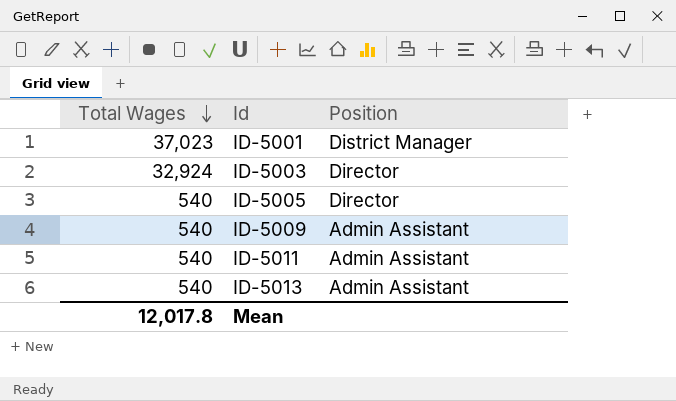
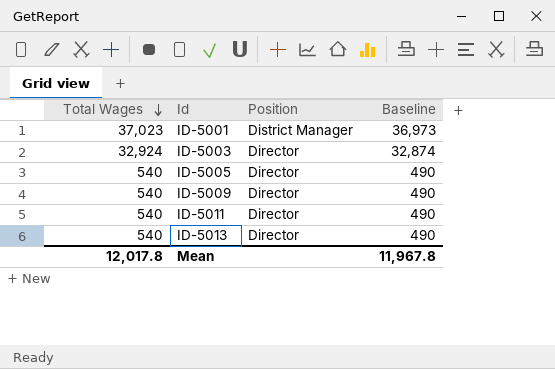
column Baseline | formula: none -> [Total Wages] - 50
ID-5009 | Position: Admin Assistant -> Director
ID-5011 | Position: Admin Assistant -> Director
ID-5013 | Position: Admin Assistant -> Director

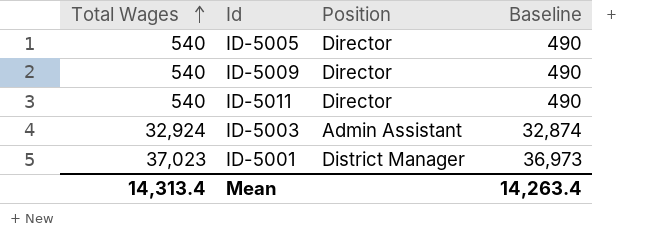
row order: Total Wages descending -> Total Wages ascending
row ID-5013: 540 | Director | 490 -> none
ID-5003 | Position: Director -> Admin Assistant
Mean | Total Wages: 12,017.8 -> 14,313.4
Mean | Baseline: 11,967.8 -> 14,263.4

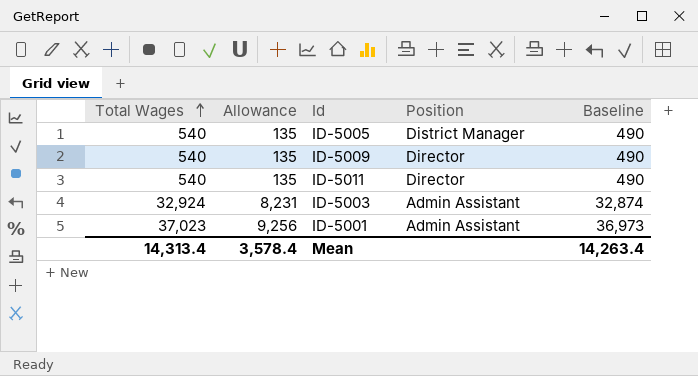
column Allowance | formula: none -> [Total Wages] * 0.25
ID-5005 | Position: Director -> District Manager
ID-5001 | Position: District Manager -> Admin Assistant

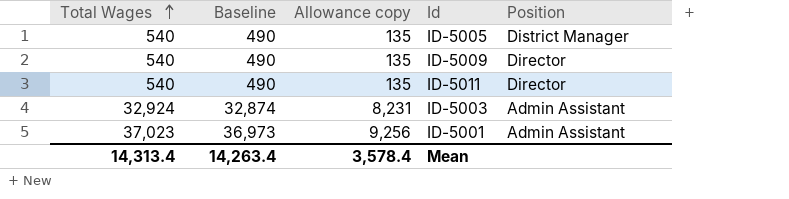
column Baseline | position: 5 -> 2
column name: Allowance -> Allowance copy

